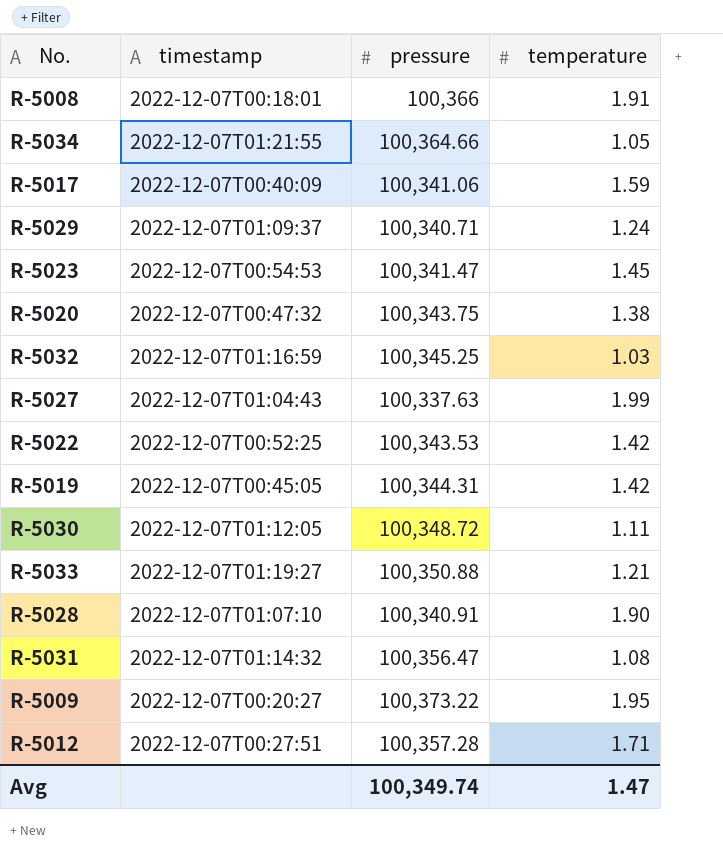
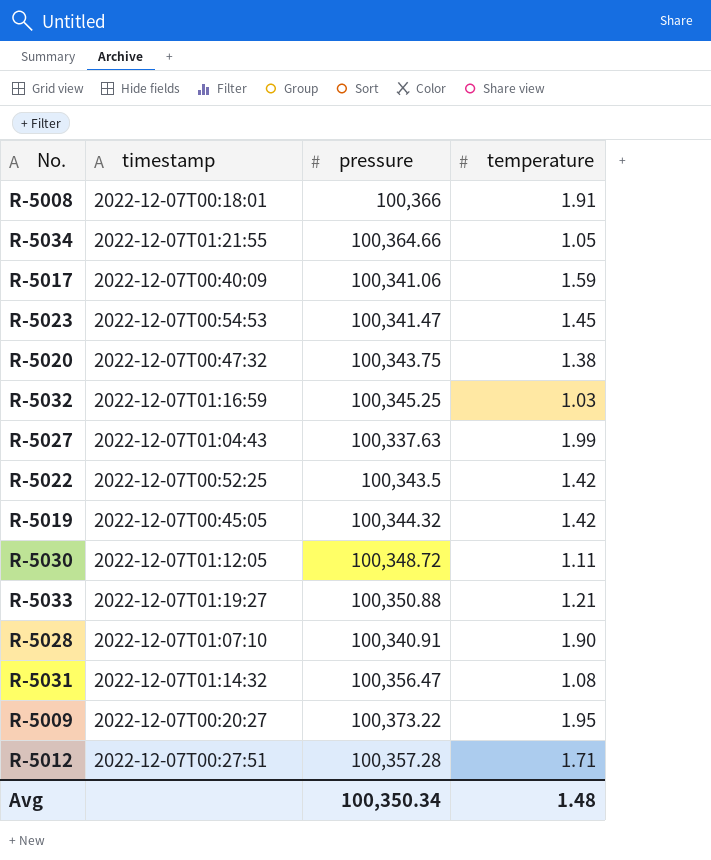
row R-5029: 2022-12-07T01:09:37 | 100,340.71 | 1.24 -> none
R-5022 | pressure: 100,343.53 -> 100,343.5
R-5019 | pressure: 100,344.31 -> 100,344.32
Avg | pressure: 100,349.74 -> 100,350.34
Avg | temperature: 1.47 -> 1.48

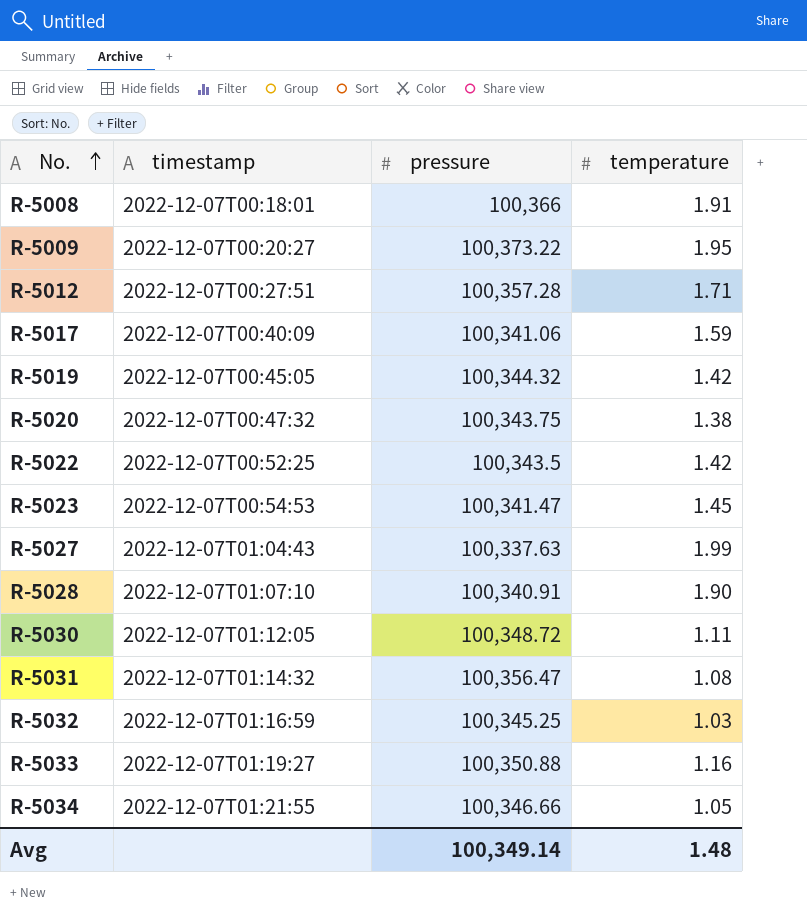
row order: none -> No. ascending
R-5033 | temperature: 1.21 -> 1.16
R-5034 | pressure: 100,364.66 -> 100,346.66
Avg | pressure: 100,350.34 -> 100,349.14

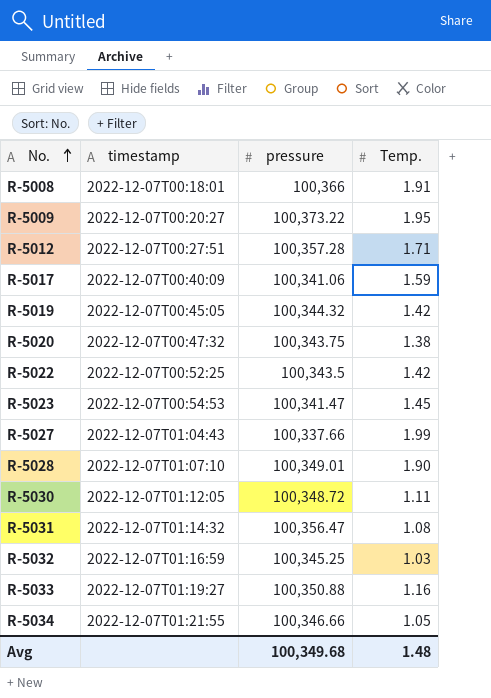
column name: temperature -> Temp.
R-5027 | pressure: 100,337.63 -> 100,337.66
R-5028 | pressure: 100,340.91 -> 100,349.01
Avg | pressure: 100,349.14 -> 100,349.68

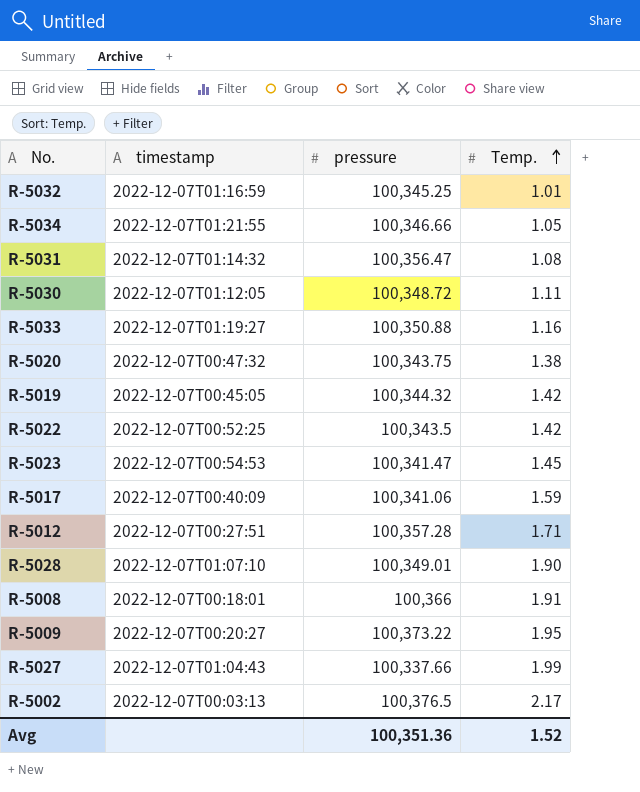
row order: No. ascending -> Temp. ascending
R-5032 | Temp.: 1.03 -> 1.01
row R-5002: none -> 2022-12-07T00:03:13 | 100,376.5 | 2.17
Avg | pressure: 100,349.68 -> 100,351.36
Avg | Temp.: 1.48 -> 1.52

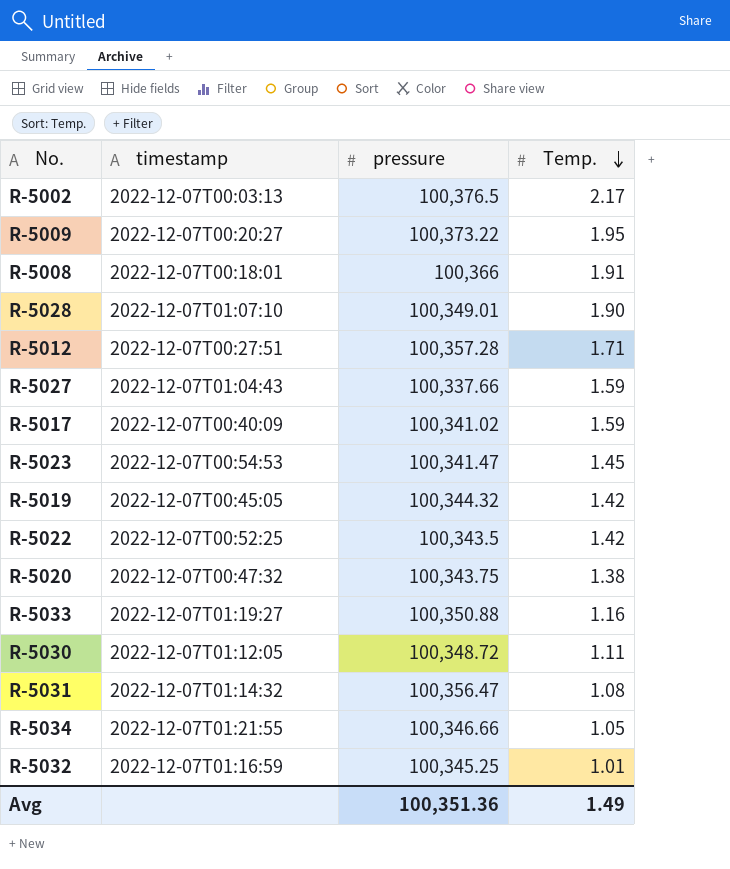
row order: Temp. ascending -> Temp. descending
R-5027 | Temp.: 1.99 -> 1.59
R-5017 | pressure: 100,341.06 -> 100,341.02
Avg | Temp.: 1.52 -> 1.49

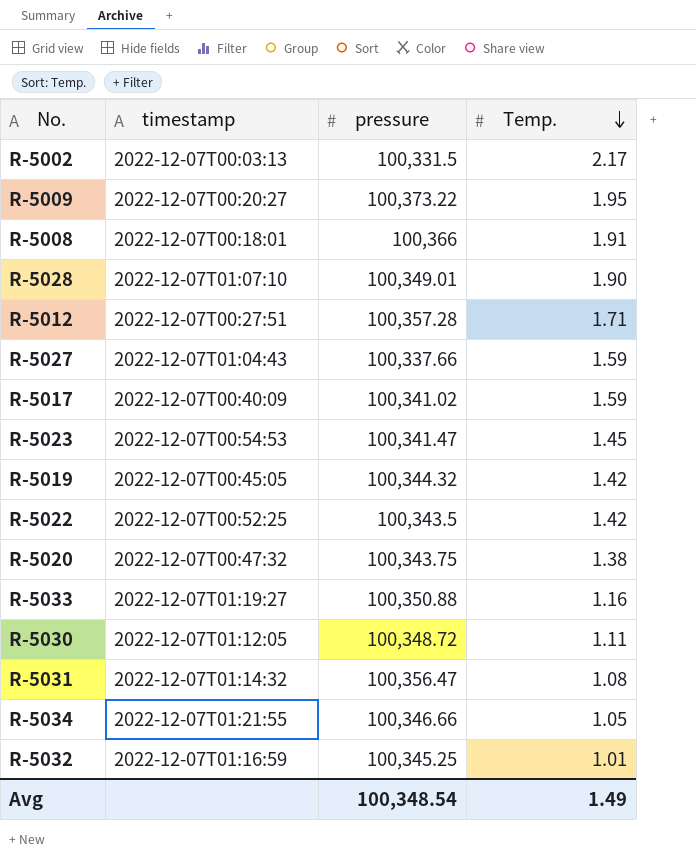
R-5002 | pressure: 100,376.5 -> 100,331.5
Avg | pressure: 100,351.36 -> 100,348.54

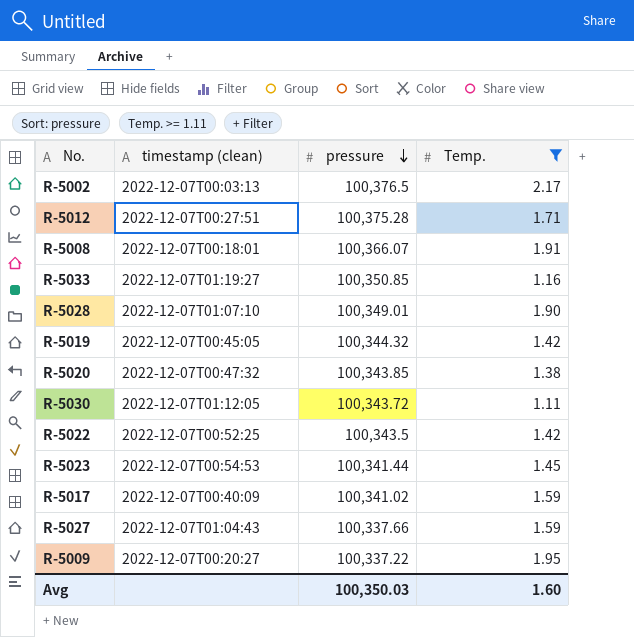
filter: none -> Temp. >= 1.11
row order: Temp. descending -> pressure descending
column name: timestamp -> timestamp (clean)
R-5002 | pressure: 100,331.5 -> 100,376.5
R-5012 | pressure: 100,357.28 -> 100,375.28
R-5008 | pressure: 100,366 -> 100,366.07
R-5033 | pressure: 100,350.88 -> 100,350.85
R-5020 | pressure: 100,343.75 -> 100,343.85
R-5030 | pressure: 100,348.72 -> 100,343.72
R-5023 | pressure: 100,341.47 -> 100,341.44
R-5009 | pressure: 100,373.22 -> 100,337.22
Avg | pressure: 100,348.54 -> 100,350.03
Avg | Temp.: 1.49 -> 1.60

